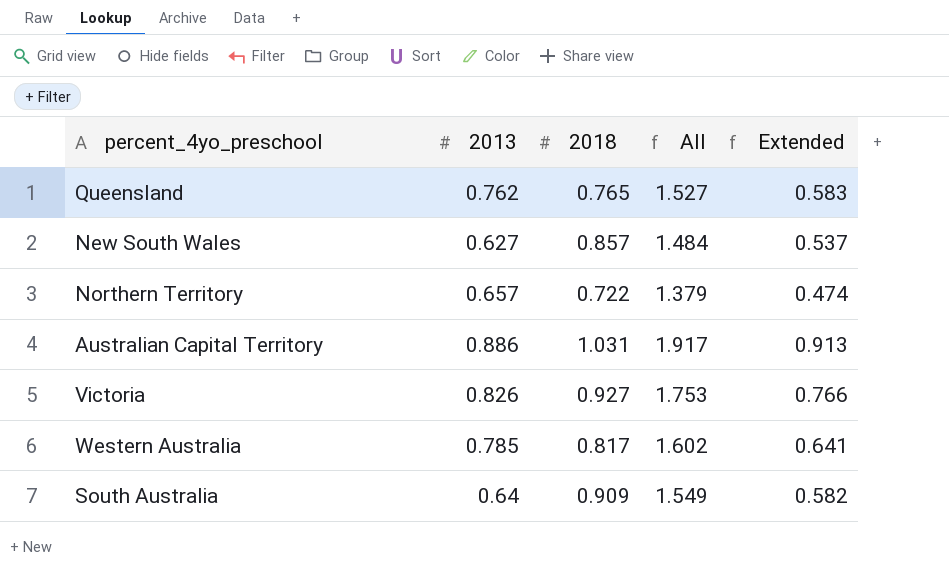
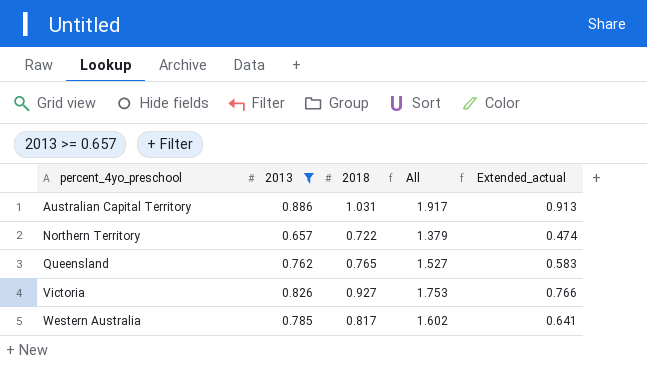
filter: none -> 2013 >= 0.657
row order: none -> percent_4yo_preschool ascending
column name: Extended -> Extended_actual

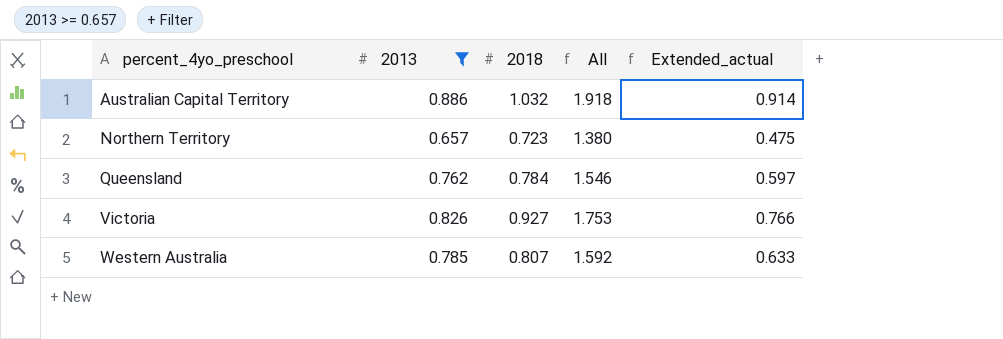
Australian Capital Territory | 2018: 1.031 -> 1.032
Australian Capital Territory | All: 1.917 -> 1.918
Australian Capital Territory | Extended_actual: 0.913 -> 0.914
Northern Territory | 2018: 0.722 -> 0.723
Northern Territory | All: 1.379 -> 1.380
Northern Territory | Extended_actual: 0.474 -> 0.475
Queensland | 2018: 0.765 -> 0.784
Queensland | All: 1.527 -> 1.546
Queensland | Extended_actual: 0.583 -> 0.597
Western Australia | 2018: 0.817 -> 0.807
Western Australia | All: 1.602 -> 1.592
Western Australia | Extended_actual: 0.641 -> 0.633

